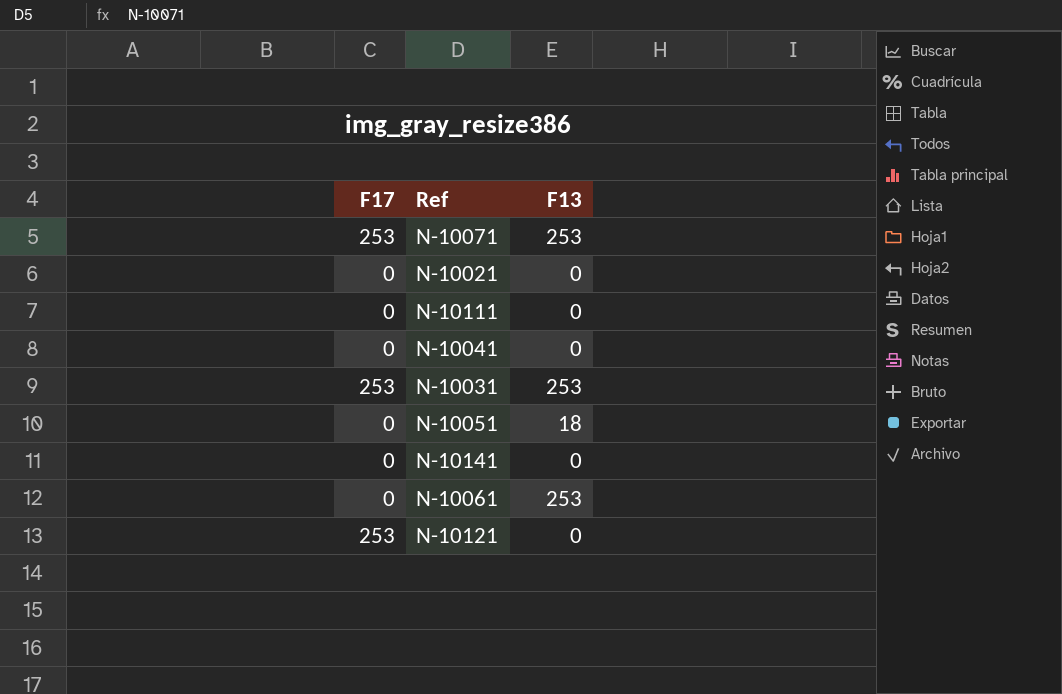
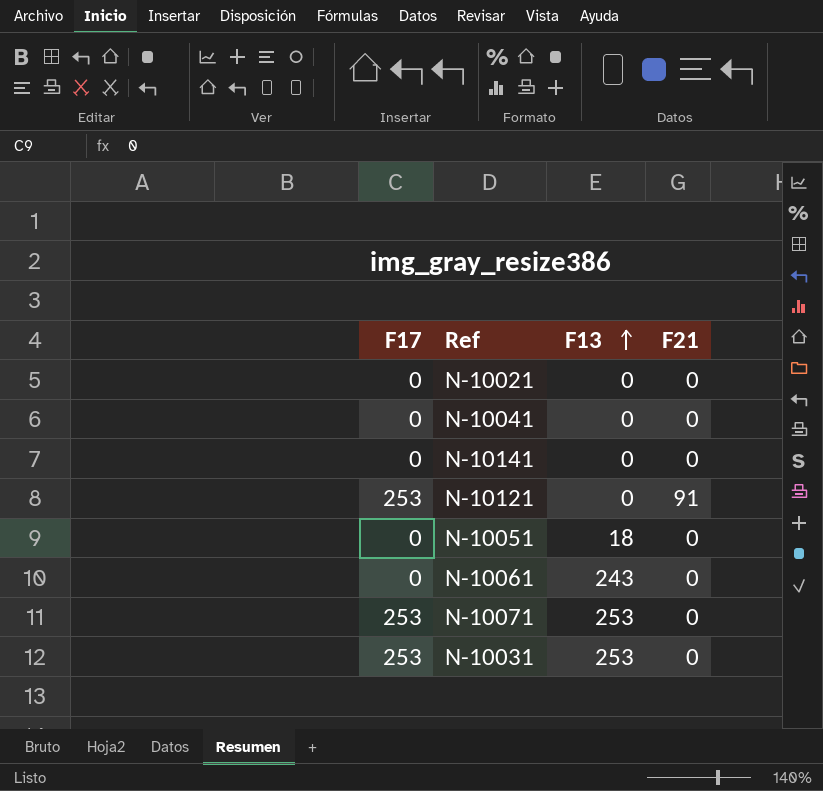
row order: none -> F13 ascending
column F21 | position: none -> 4
row N-10111: 0 | 0 -> none
N-10061 | F13: 253 -> 243

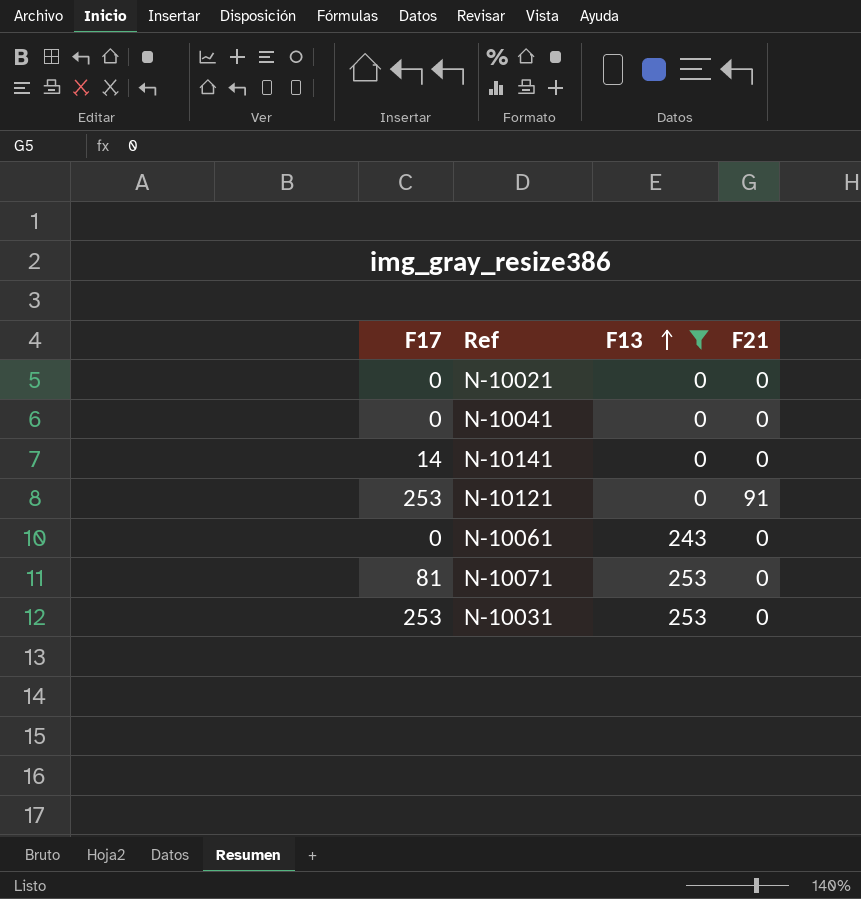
filter: none -> F13 != 18
N-10141 | F17: 0 -> 14
N-10071 | F17: 253 -> 81

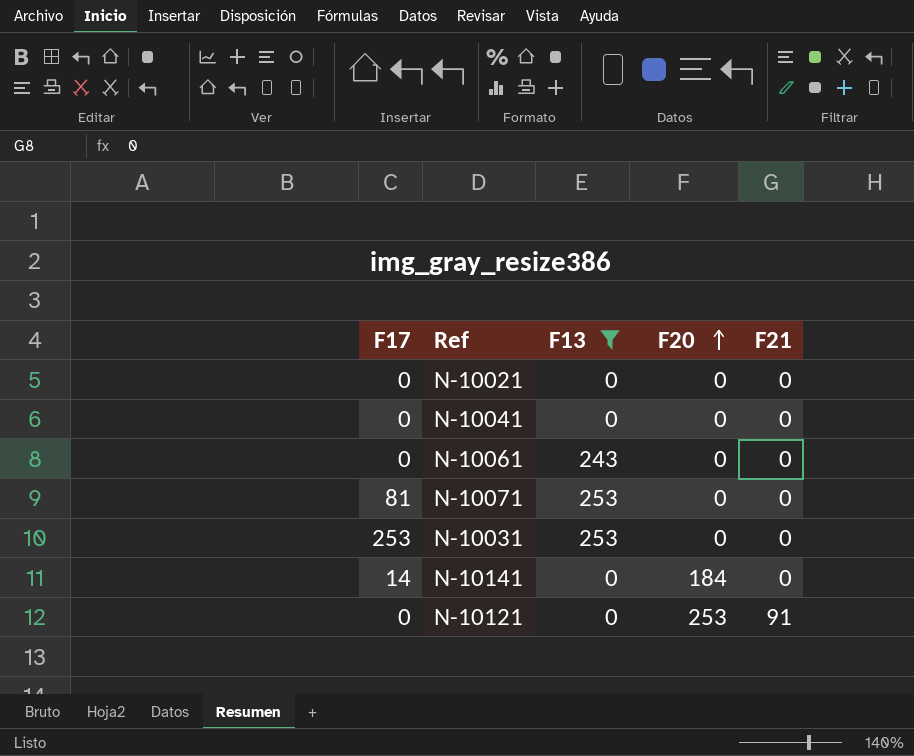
row order: F13 ascending -> F20 ascending
column F20 | position: none -> 4
N-10121 | F17: 253 -> 0

